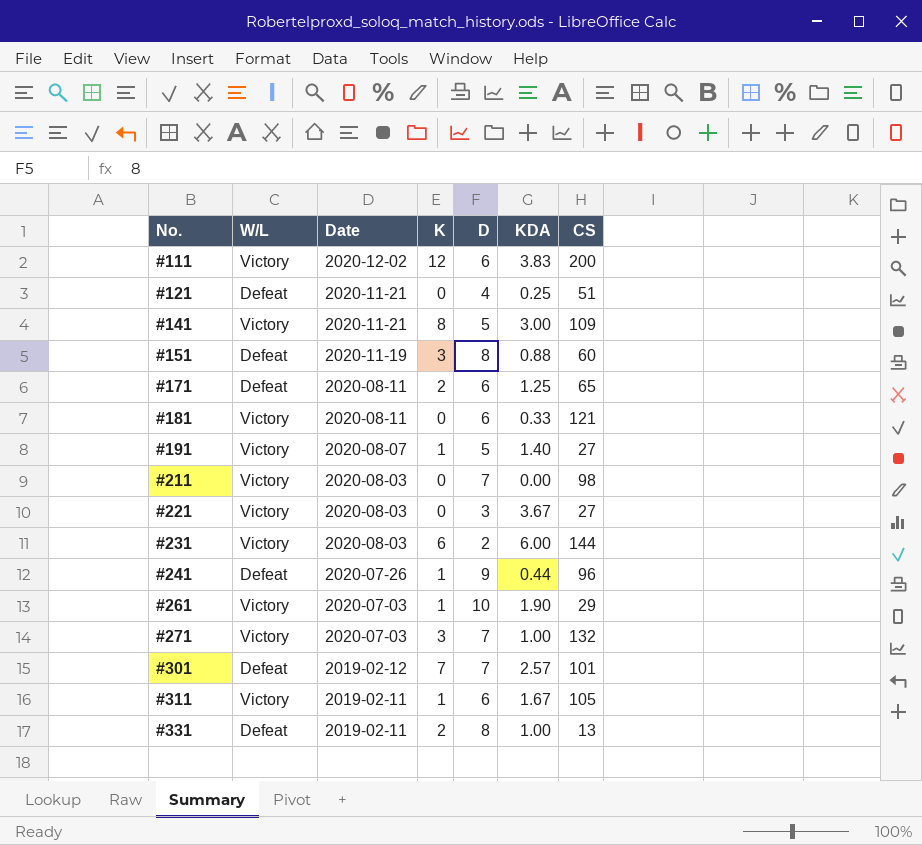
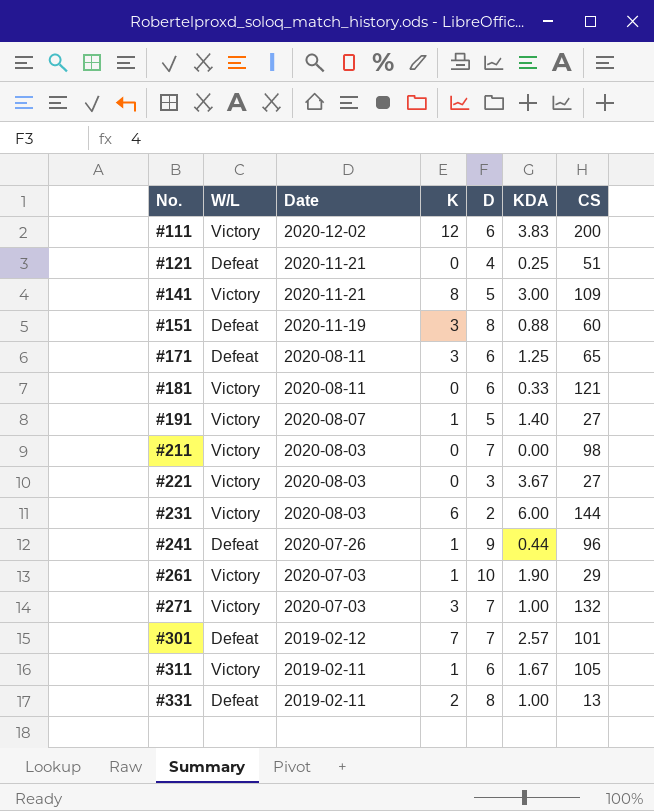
#171 | K: 2 -> 3

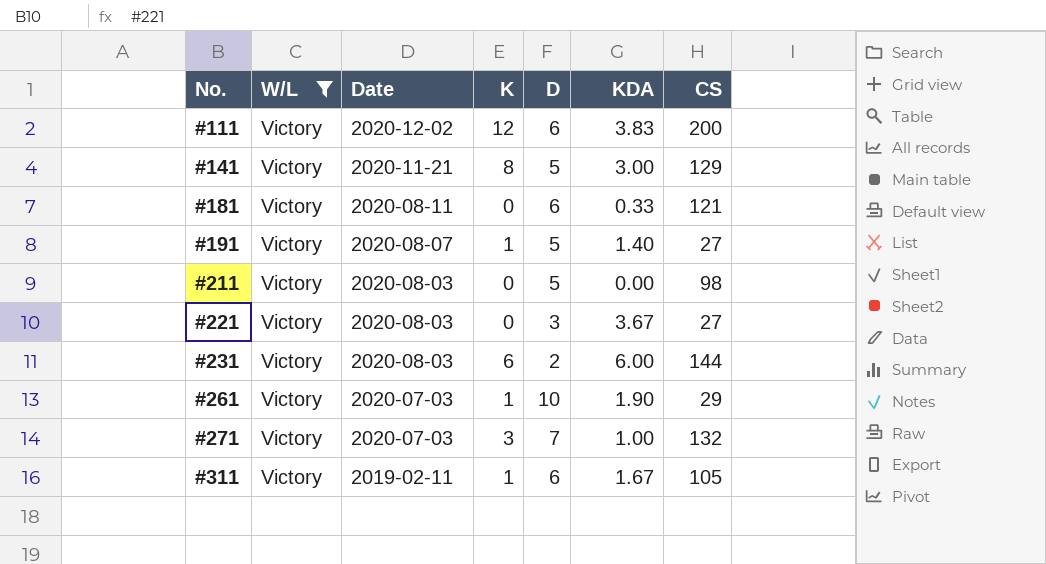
filter: none -> W/L = Victory
#141 | CS: 109 -> 129
#211 | D: 7 -> 5

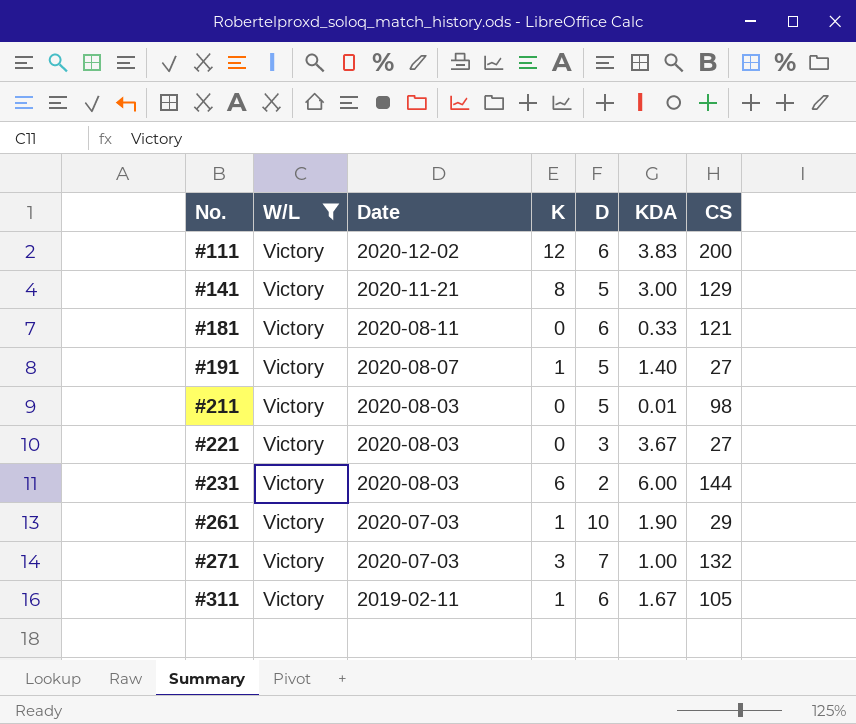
#211 | KDA: 0.00 -> 0.01

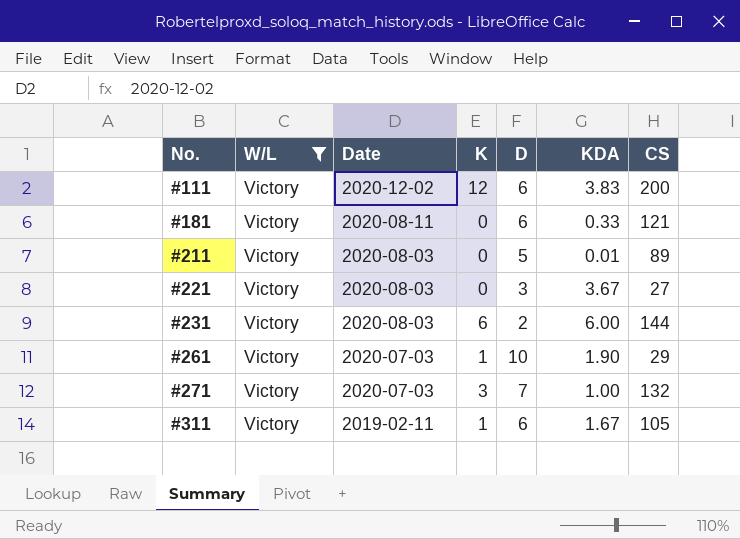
row #141: Victory | 2020-11-21 | 8 | 5 | 3.00 | 129 -> none
row #191: Victory | 2020-08-07 | 1 | 5 | 1.40 | 27 -> none
#211 | CS: 98 -> 89

